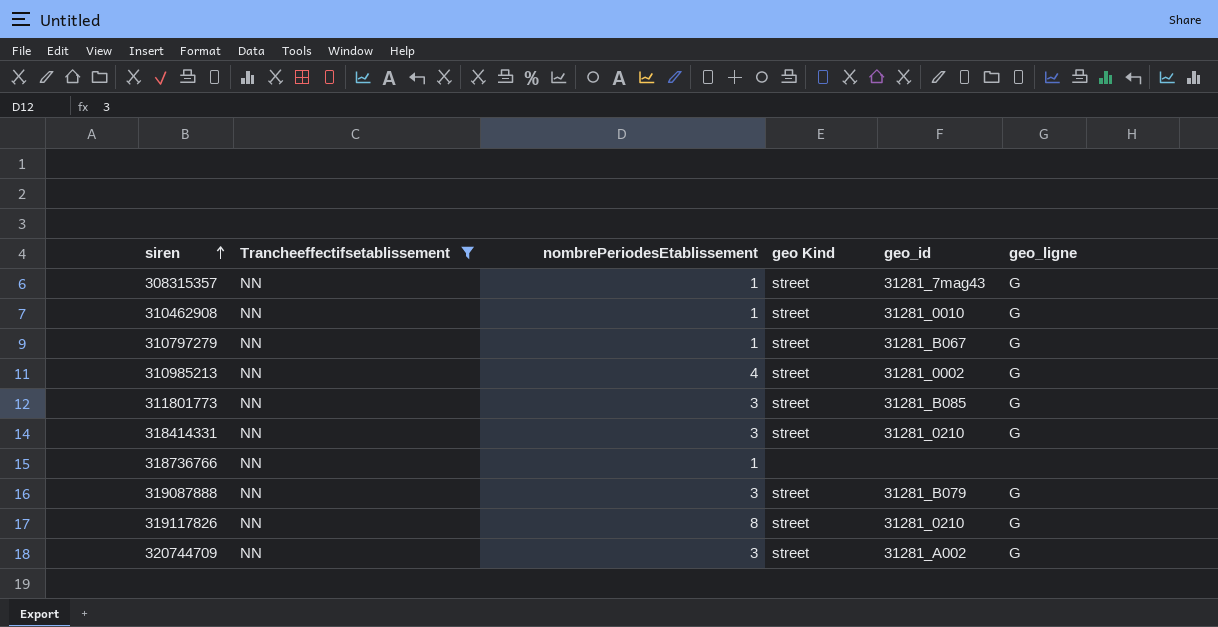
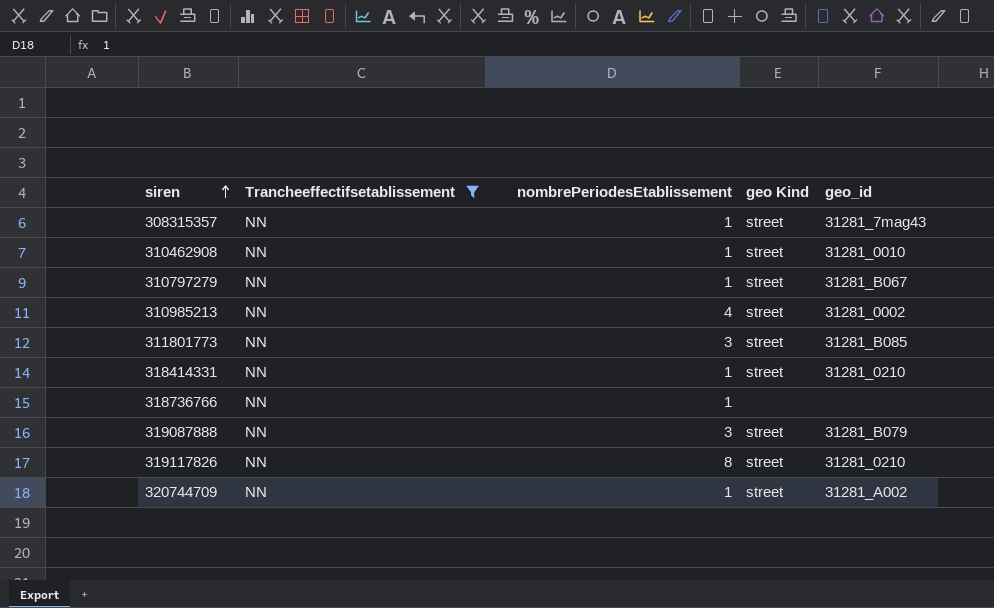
column geo_ligne | position: 6 -> none
318414331 | nombrePeriodesEtablissement: 3 -> 1
320744709 | nombrePeriodesEtablissement: 3 -> 1

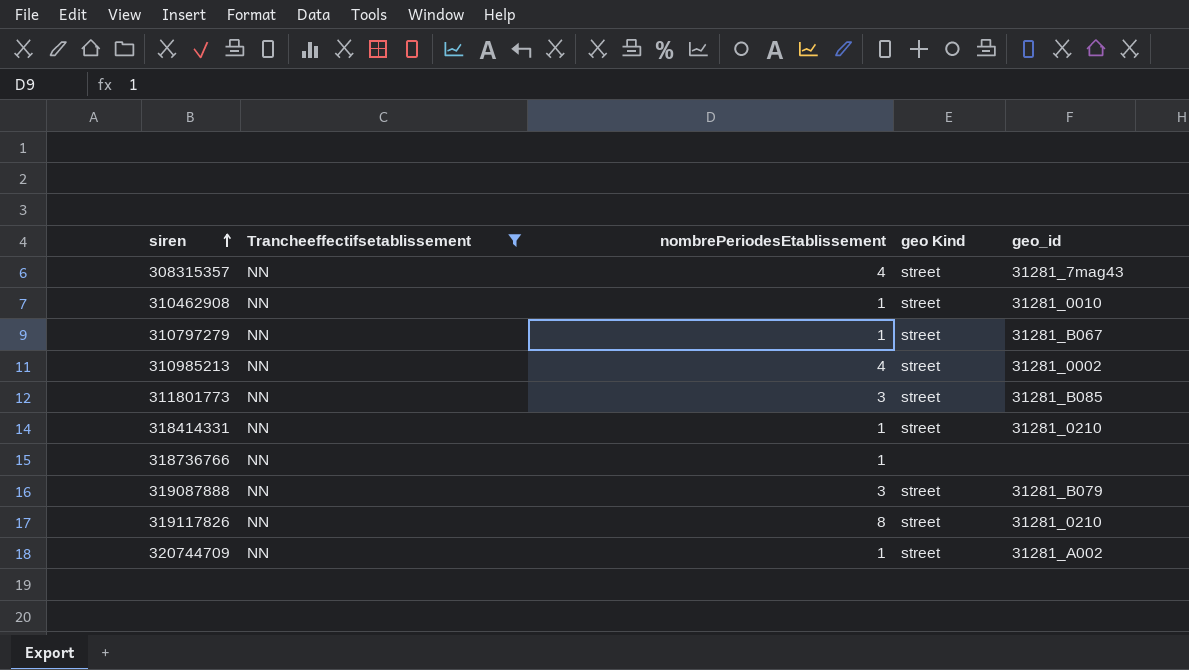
308315357 | nombrePeriodesEtablissement: 1 -> 4

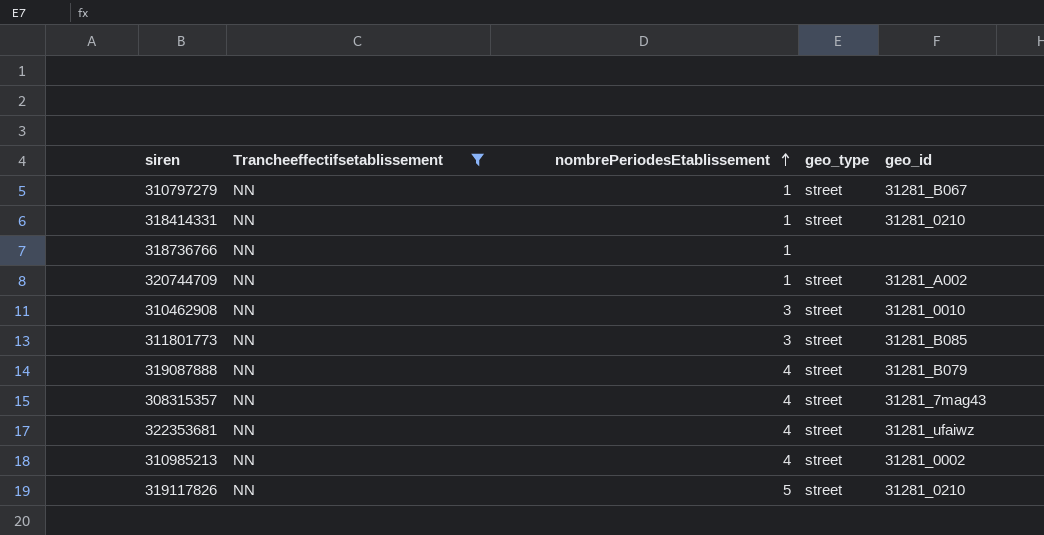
row order: siren ascending -> nombrePeriodesEtablissement ascending
column name: geo Kind -> geo_type
310462908 | nombrePeriodesEtablissement: 1 -> 3
319087888 | nombrePeriodesEtablissement: 3 -> 4
row 322353681: none -> NN | 4 | street | 31281_ufaiwz
319117826 | nombrePeriodesEtablissement: 8 -> 5

